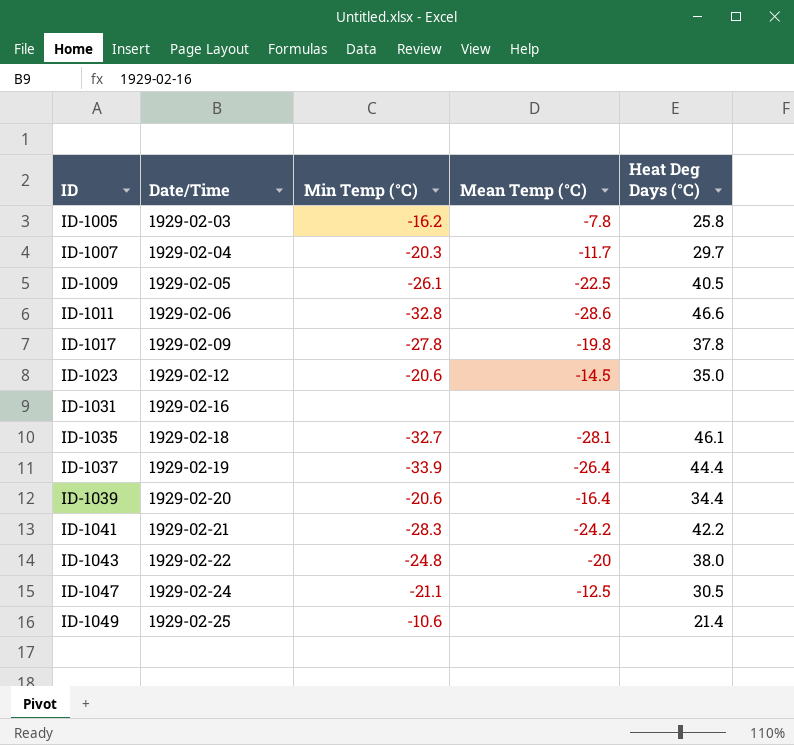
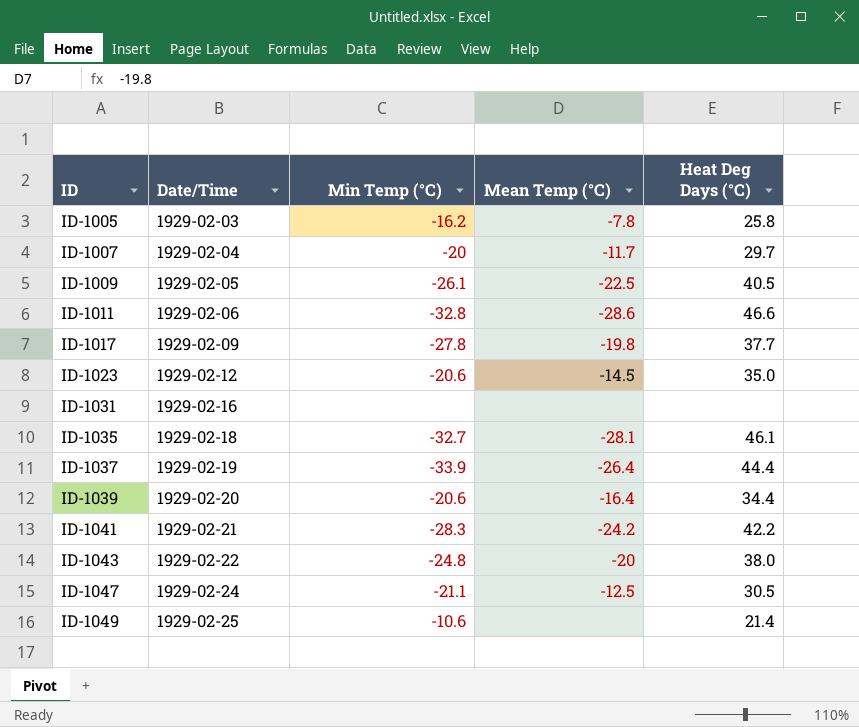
ID-1007 | Min Temp (°C): -20.3 -> -20
ID-1017 | Heat Deg Days (°C): 37.8 -> 37.7

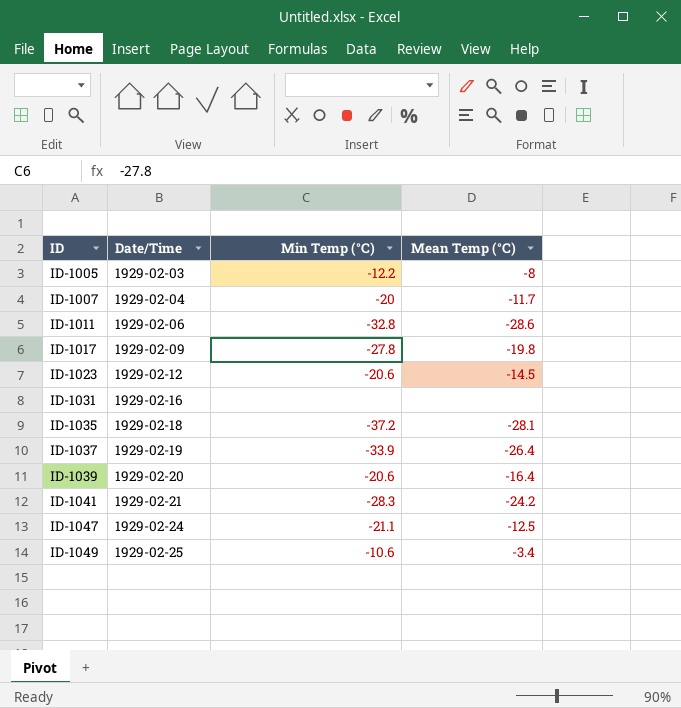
column Heat Deg Days (°C) | position: 5 -> none
row ID-1009: 1929-02-05 | -26.1 | -22.5 | 40.5 -> none
row ID-1043: 1929-02-22 | -24.8 | -20 | 38.0 -> none
ID-1005 | Min Temp (°C): -16.2 -> -12.2
ID-1005 | Mean Temp (°C): -7.8 -> -8
ID-1035 | Min Temp (°C): -32.7 -> -37.2
ID-1049 | Mean Temp (°C): none -> -3.4

